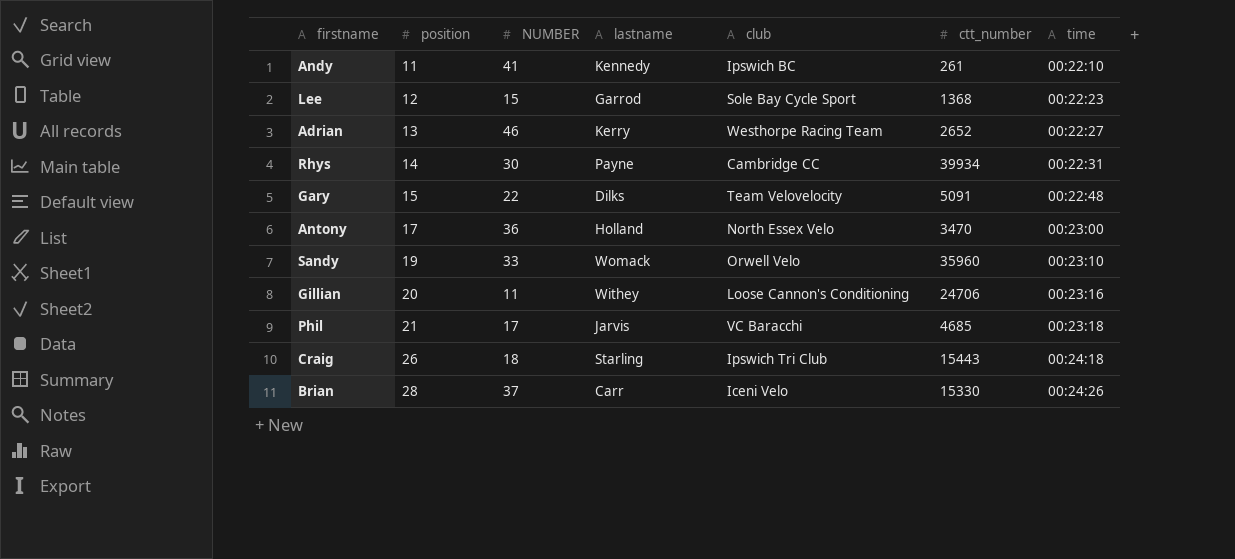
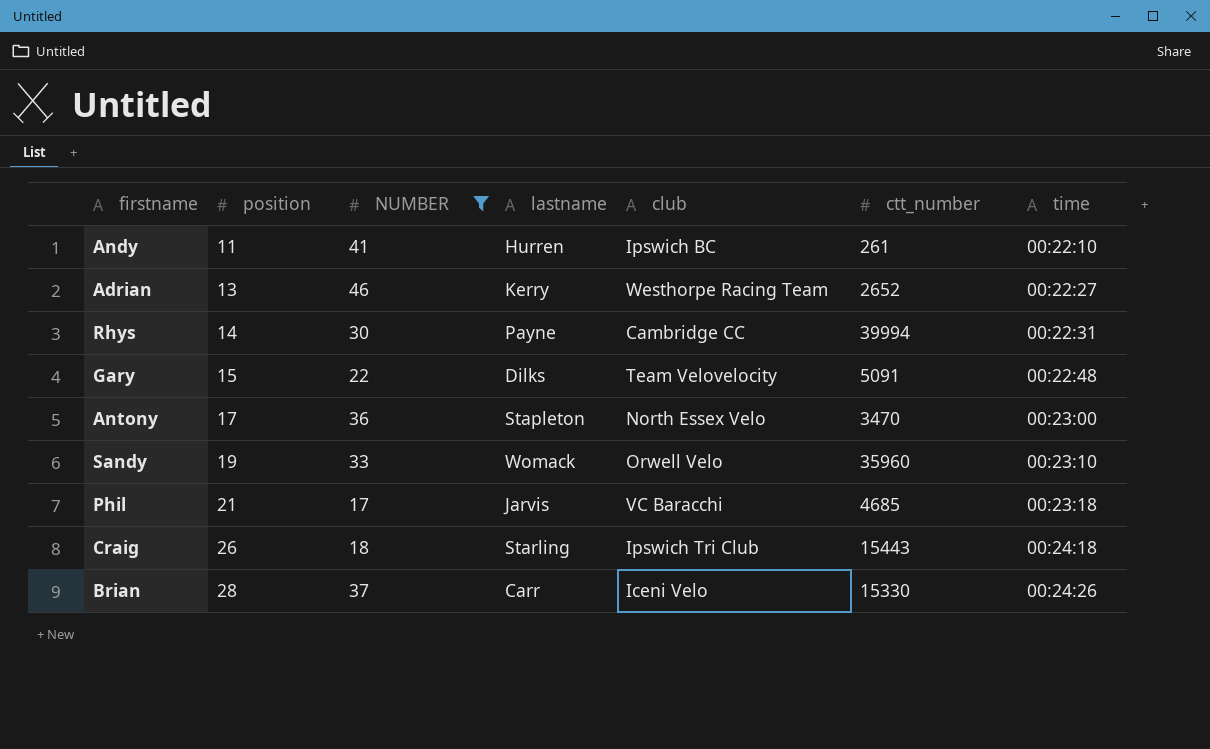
filter: none -> NUMBER >= 17
Andy | lastname: Kennedy -> Hurren
Rhys | ctt_number: 39934 -> 39994
Antony | lastname: Holland -> Stapleton

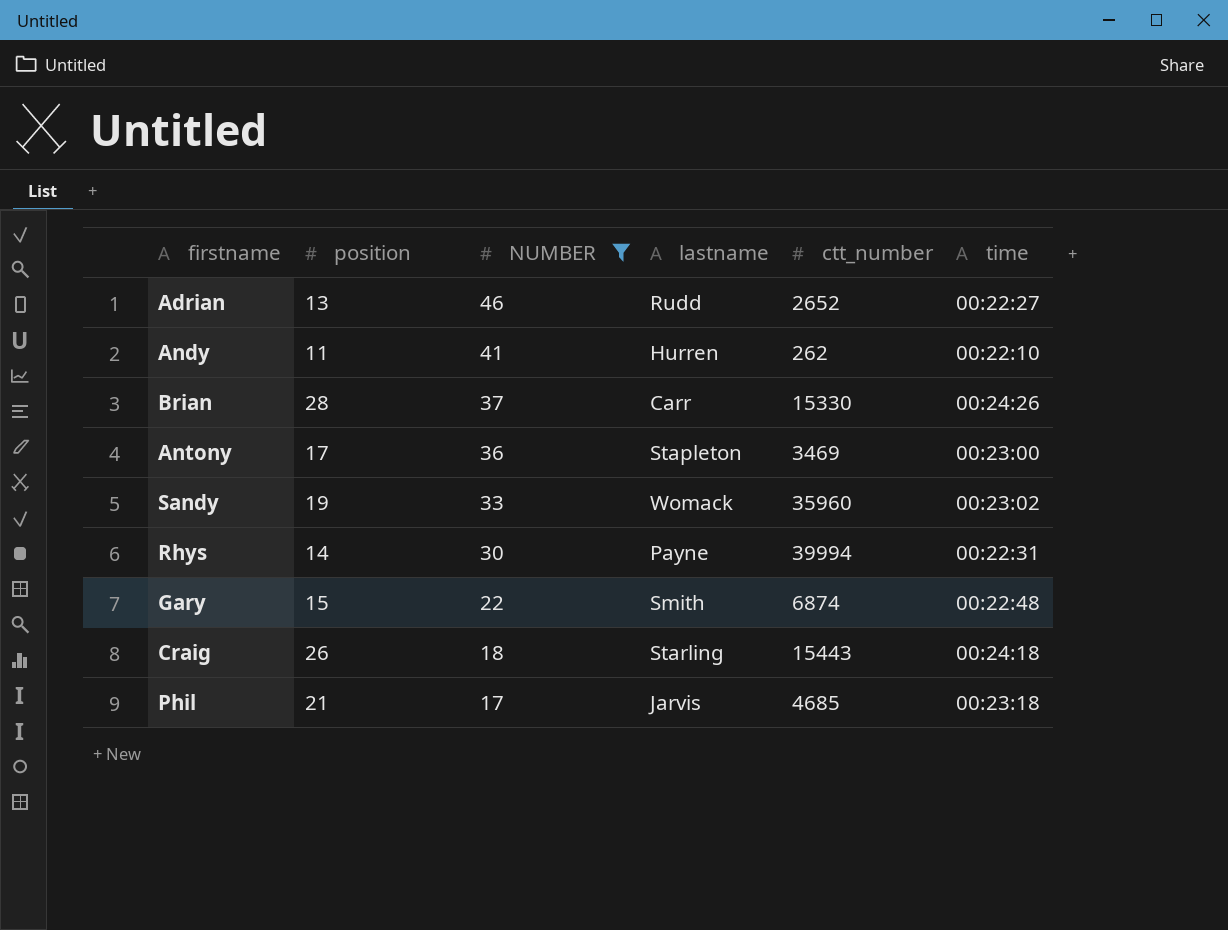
row order: position ascending -> NUMBER descending
column club | position: 5 -> none
Adrian | lastname: Kerry -> Rudd
Andy | ctt_number: 261 -> 262
Antony | ctt_number: 3470 -> 3469
Sandy | time: 00:23:10 -> 00:23:02
Gary | lastname: Dilks -> Smith
Gary | ctt_number: 5091 -> 6874

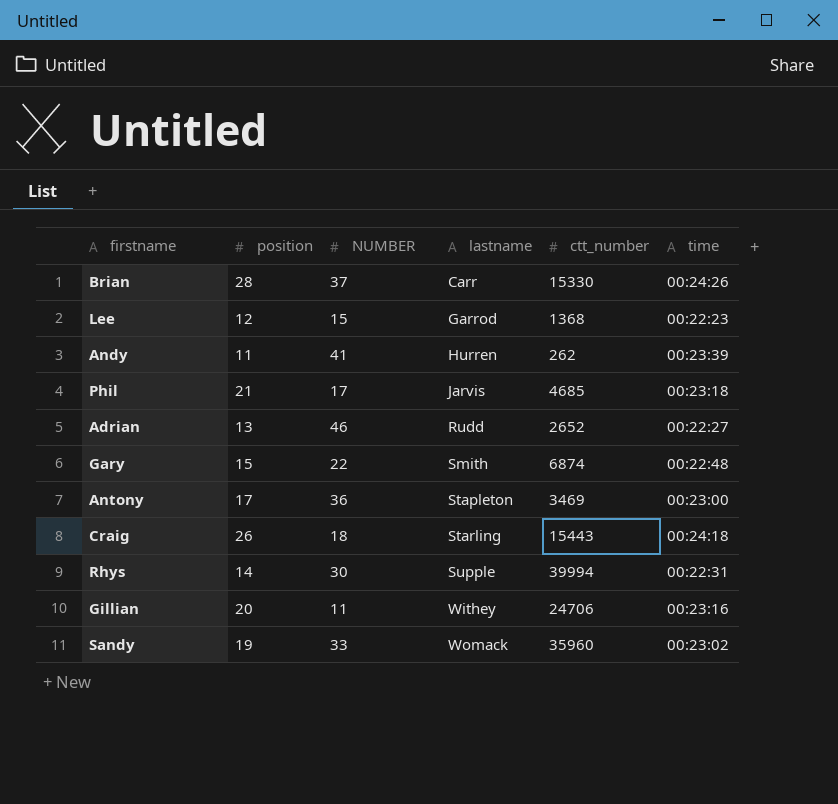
filter: NUMBER >= 17 -> none
row order: NUMBER descending -> lastname ascending
Andy | time: 00:22:10 -> 00:23:39
Rhys | lastname: Payne -> Supple

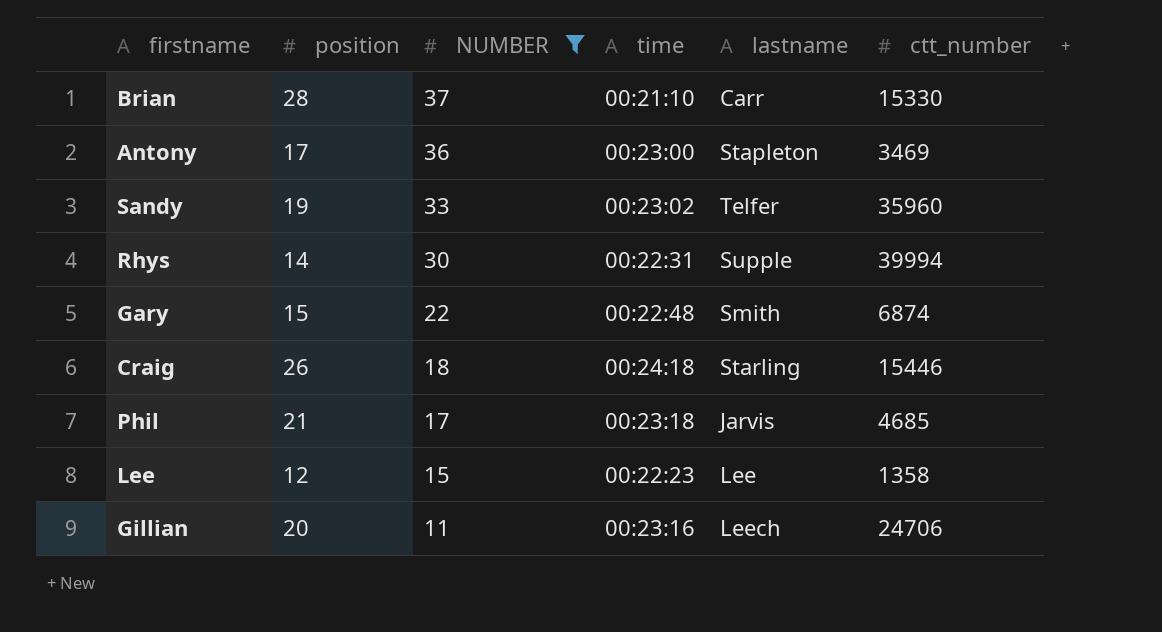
filter: none -> NUMBER <= 37
row order: lastname ascending -> NUMBER descending
column time | position: 6 -> 4
Brian | time: 00:24:26 -> 00:21:10
Sandy | lastname: Womack -> Telfer
Craig | ctt_number: 15443 -> 15446
Lee | lastname: Garrod -> Lee
Lee | ctt_number: 1368 -> 1358
Gillian | lastname: Withey -> Leech

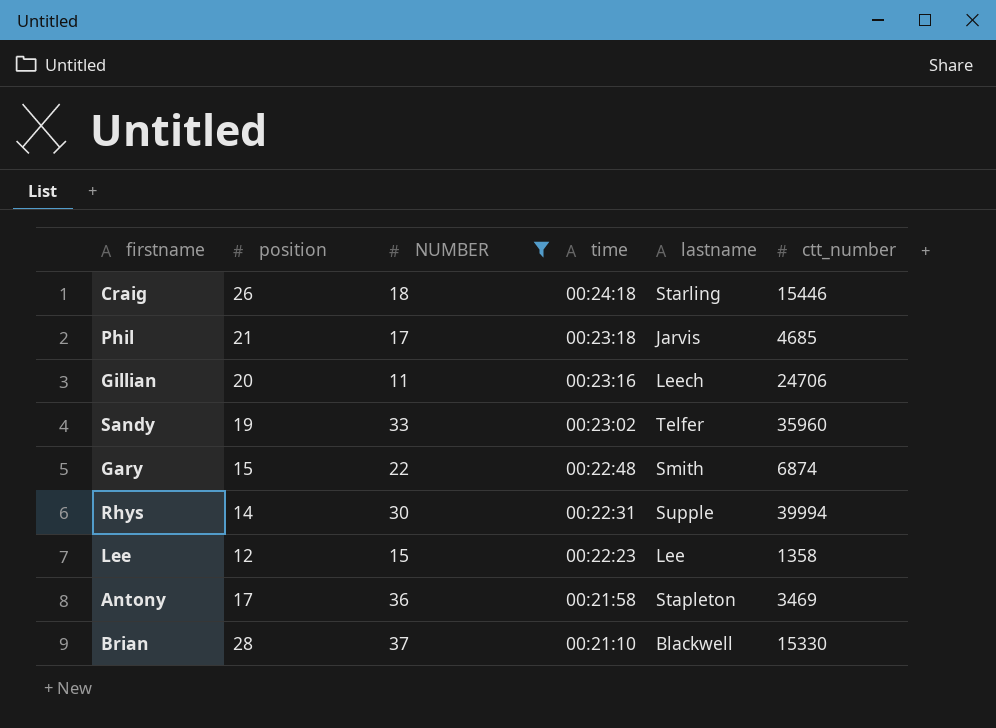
row order: NUMBER descending -> time descending
Antony | time: 00:23:00 -> 00:21:58
Brian | lastname: Carr -> Blackwell

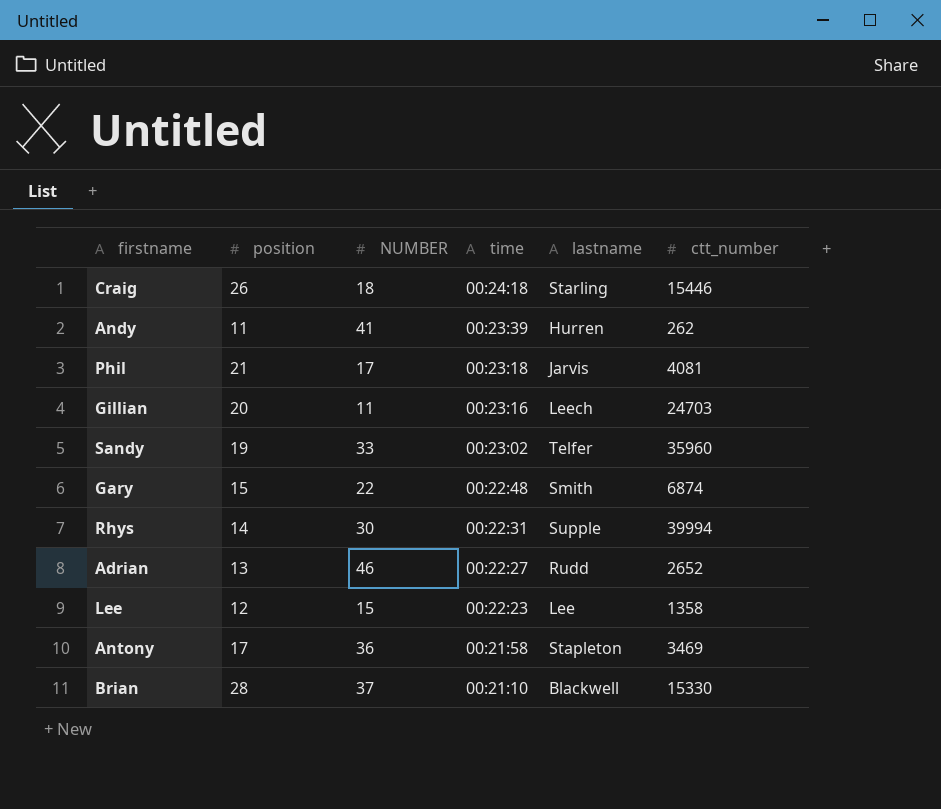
filter: NUMBER <= 37 -> none
Phil | ctt_number: 4685 -> 4081
Gillian | ctt_number: 24706 -> 24703

